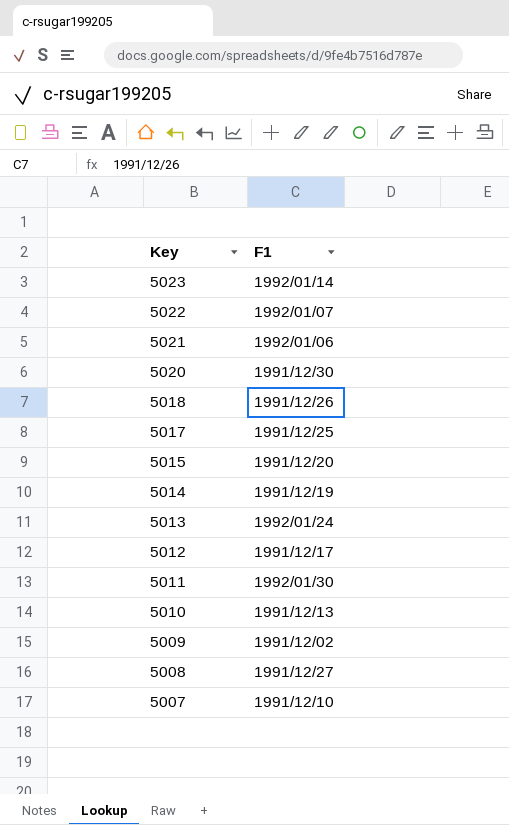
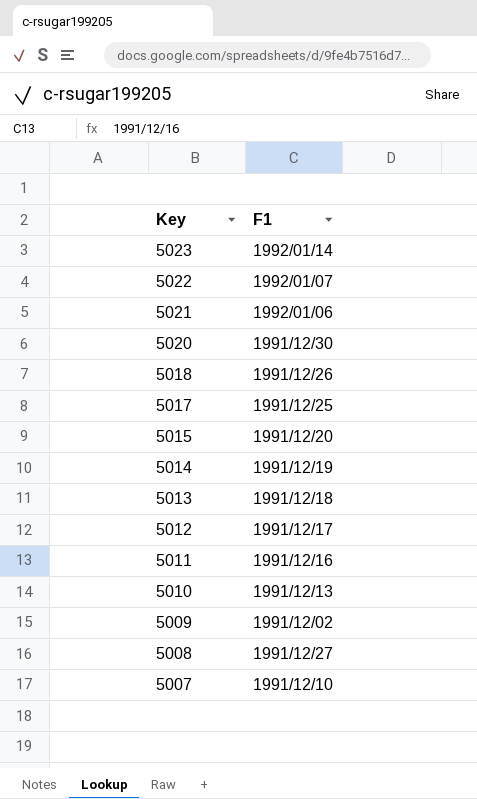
5013 | F1: 1992/01/24 -> 1991/12/18
5011 | F1: 1992/01/30 -> 1991/12/16

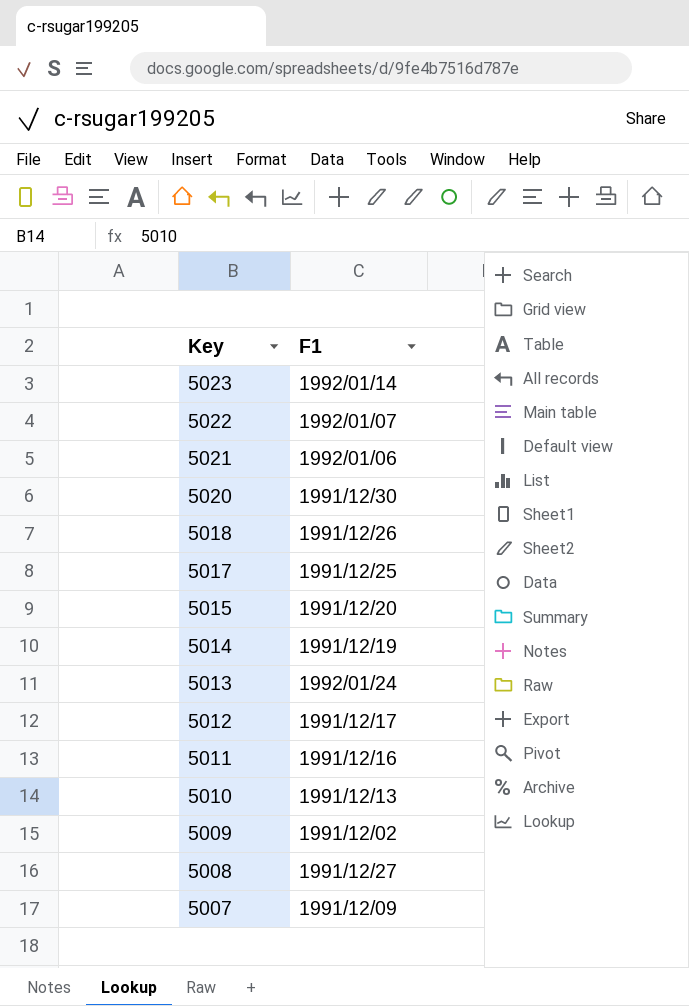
5013 | F1: 1991/12/18 -> 1992/01/24
5007 | F1: 1991/12/10 -> 1991/12/09

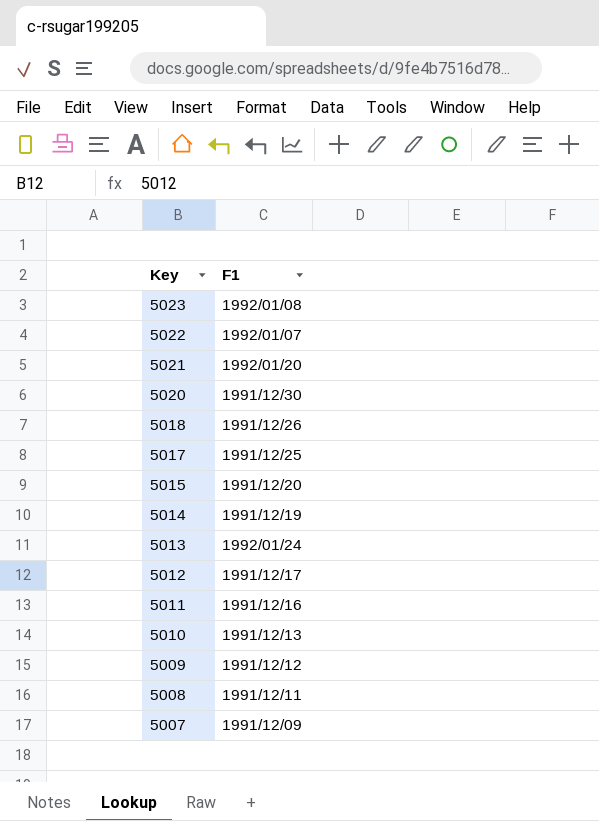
5023 | F1: 1992/01/14 -> 1992/01/08
5021 | F1: 1992/01/06 -> 1992/01/20
5009 | F1: 1991/12/02 -> 1991/12/12
5008 | F1: 1991/12/27 -> 1991/12/11

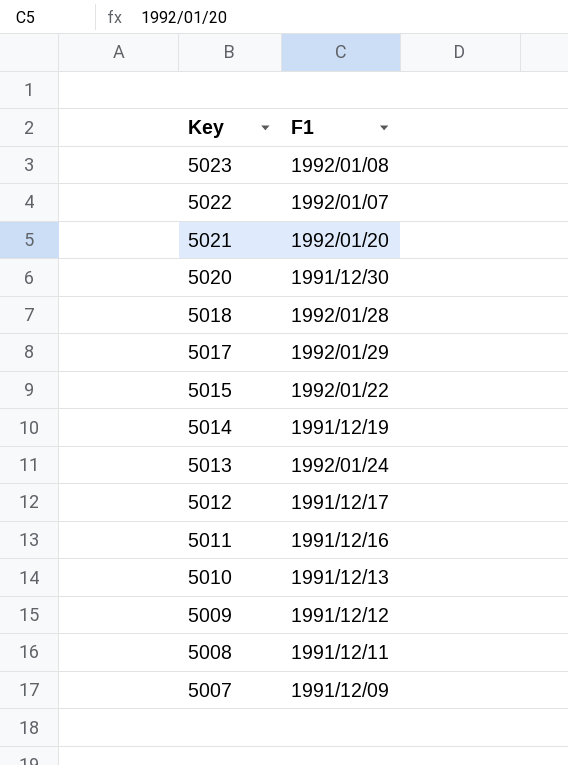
5018 | F1: 1991/12/26 -> 1992/01/28
5017 | F1: 1991/12/25 -> 1992/01/29
5015 | F1: 1991/12/20 -> 1992/01/22

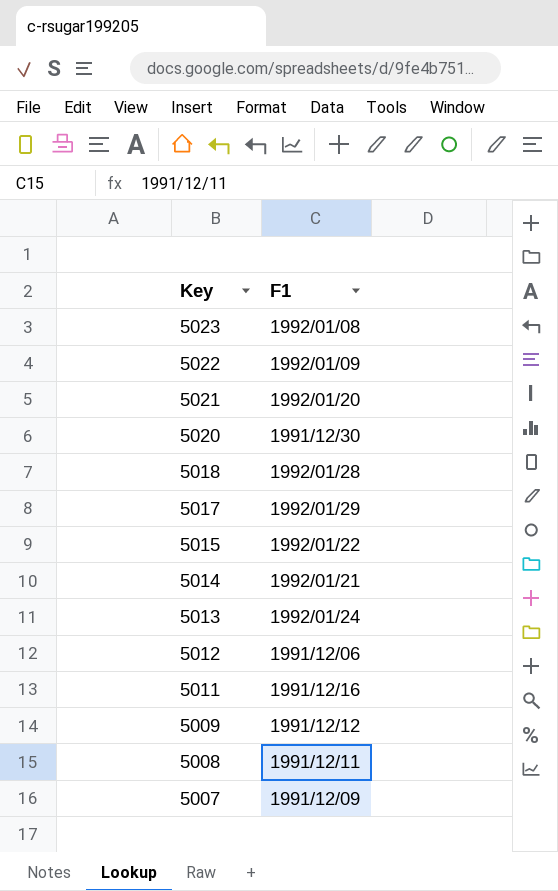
row 5010: 1991/12/13 -> none
5022 | F1: 1992/01/07 -> 1992/01/09
5014 | F1: 1991/12/19 -> 1992/01/21
5012 | F1: 1991/12/17 -> 1991/12/06

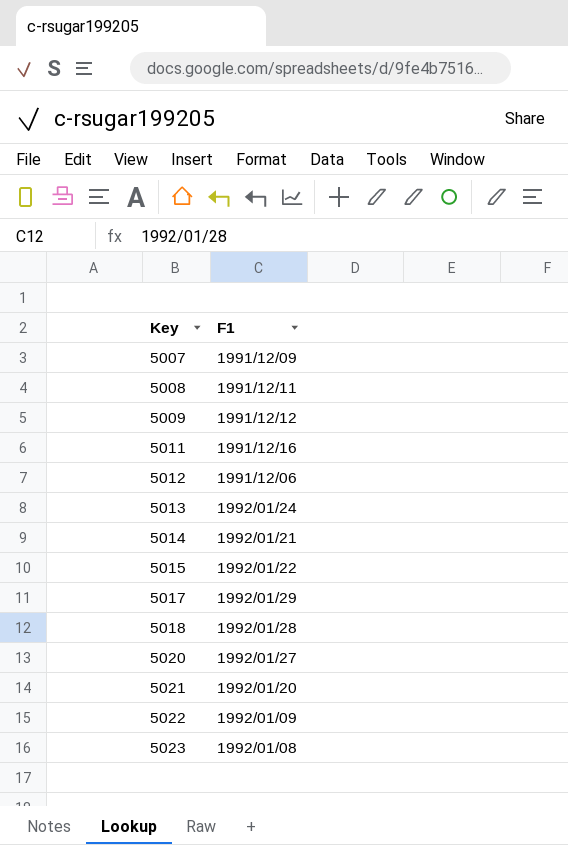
row order: Key descending -> Key ascending
5020 | F1: 1991/12/30 -> 1992/01/27

